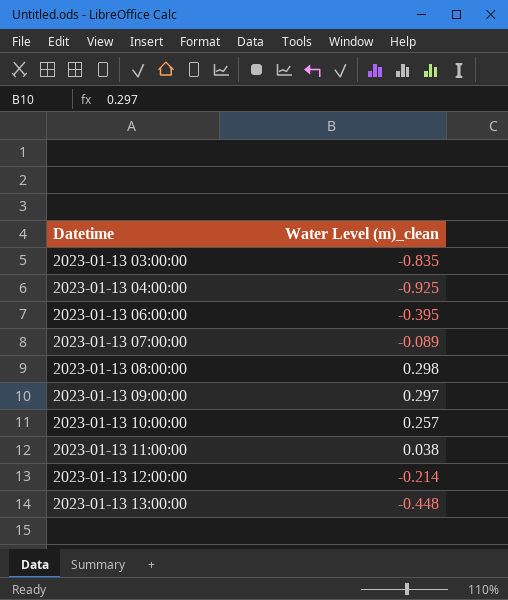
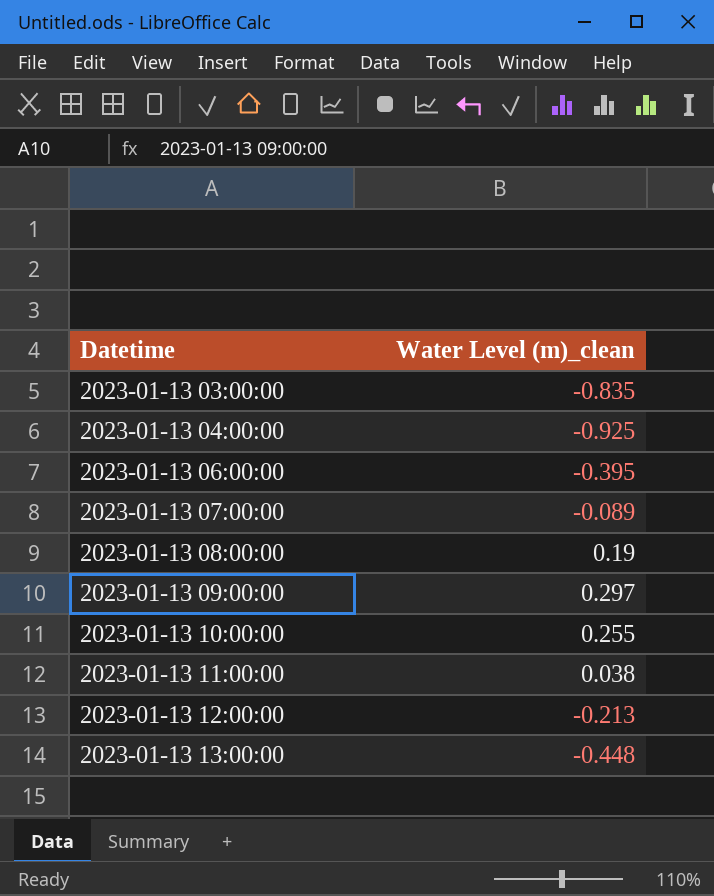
2023-01-13 08:00:00 | Water Level (m)_clean: 0.298 -> 0.19
2023-01-13 10:00:00 | Water Level (m)_clean: 0.257 -> 0.255
2023-01-13 12:00:00 | Water Level (m)_clean: -0.214 -> -0.213

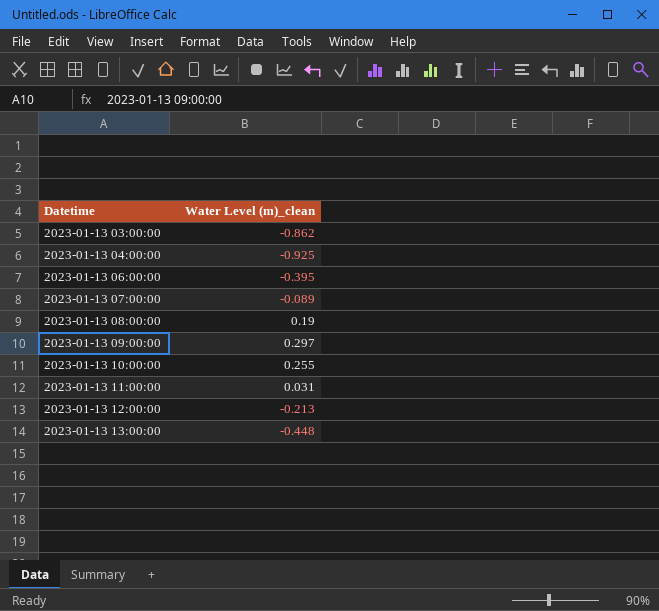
2023-01-13 03:00:00 | Water Level (m)_clean: -0.835 -> -0.862
2023-01-13 11:00:00 | Water Level (m)_clean: 0.038 -> 0.031

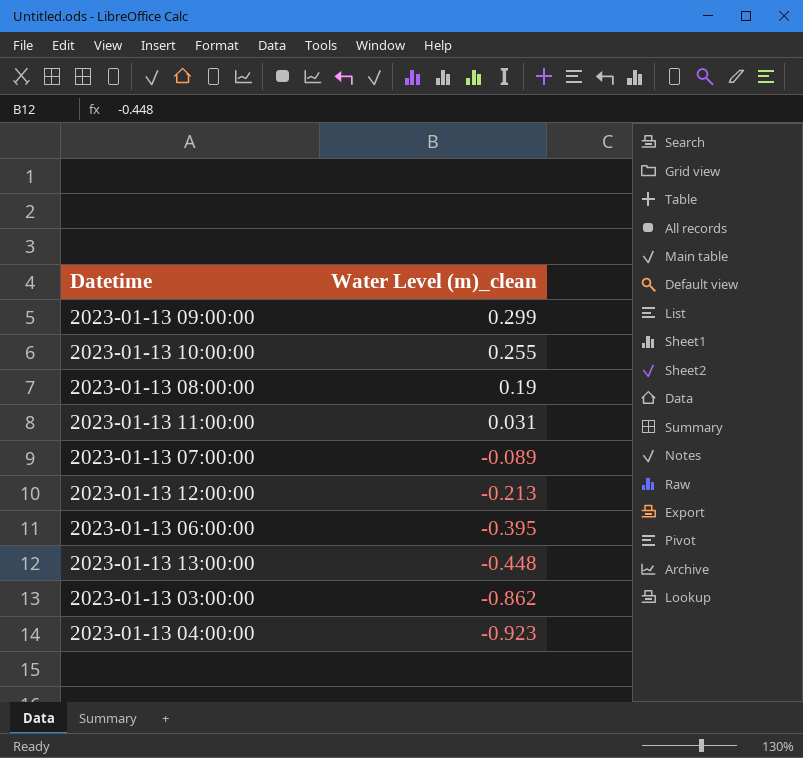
row order: Datetime ascending -> Water Level (m)_clean descending
2023-01-13 09:00:00 | Water Level (m)_clean: 0.297 -> 0.299
2023-01-13 04:00:00 | Water Level (m)_clean: -0.925 -> -0.923

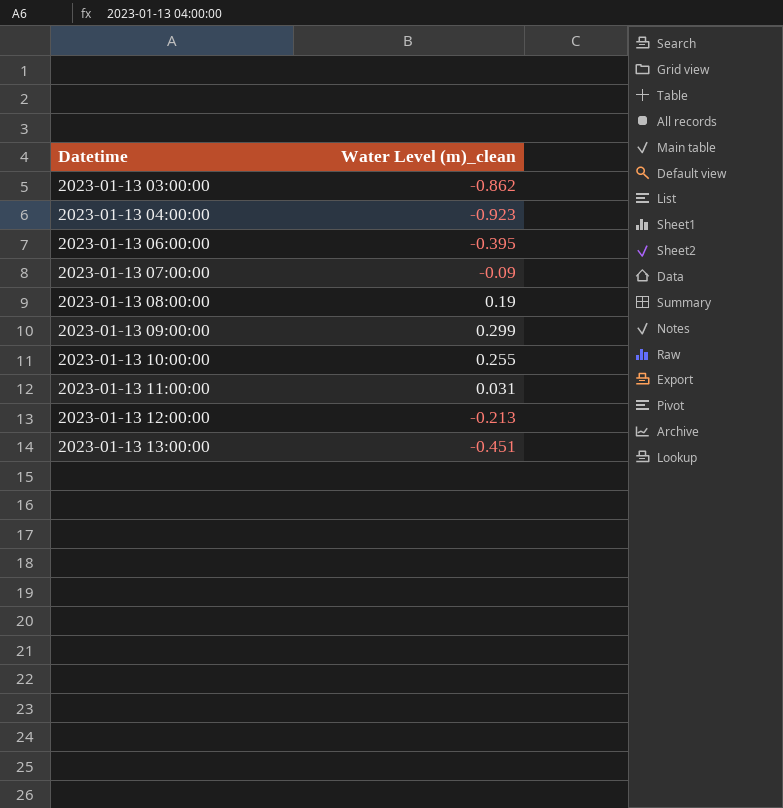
row order: Water Level (m)_clean descending -> Datetime ascending
2023-01-13 07:00:00 | Water Level (m)_clean: -0.089 -> -0.09
2023-01-13 13:00:00 | Water Level (m)_clean: -0.448 -> -0.451

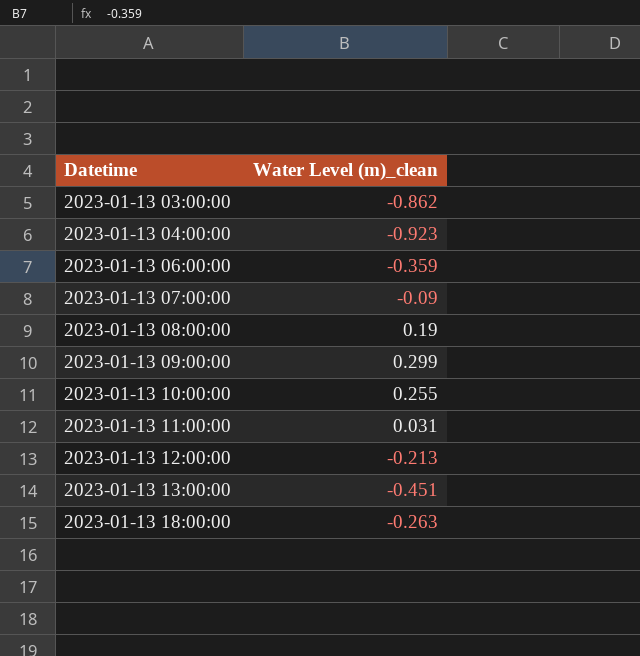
2023-01-13 06:00:00 | Water Level (m)_clean: -0.395 -> -0.359
row 2023-01-13 18:00:00: none -> -0.263

